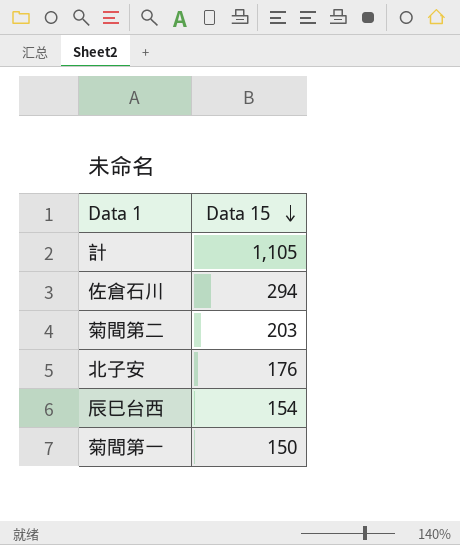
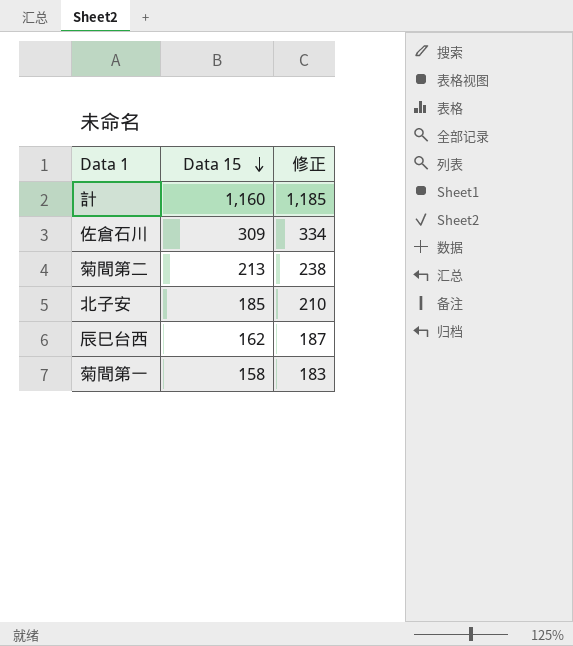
column 修正 | formula: none -> [Data 15] + 25
計 | Data 15: 1,105 -> 1,160
佐倉石川 | Data 15: 294 -> 309
菊間第二 | Data 15: 203 -> 213
北子安 | Data 15: 176 -> 185
辰巳台西 | Data 15: 154 -> 162
菊間第一 | Data 15: 150 -> 158

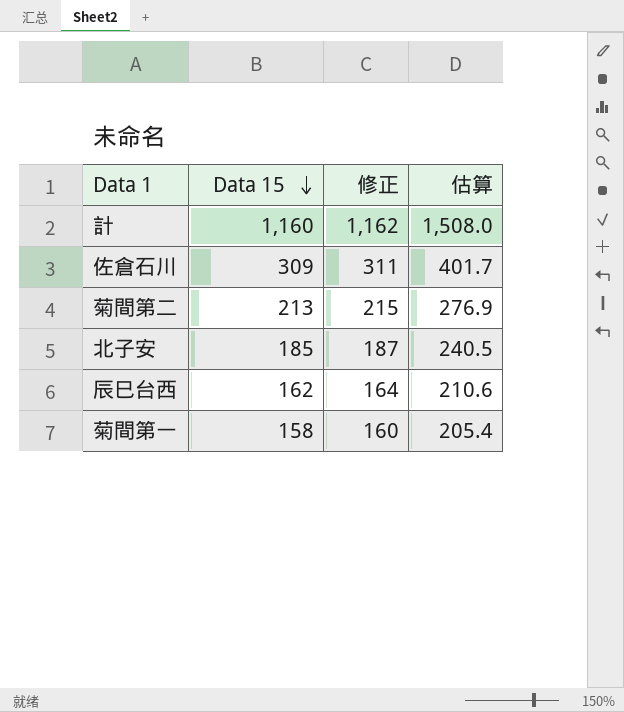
column 修正 | formula: [Data 15] + 25 -> [Data 15] + 2
column 估算 | formula: none -> [Data 15] * 1.3

